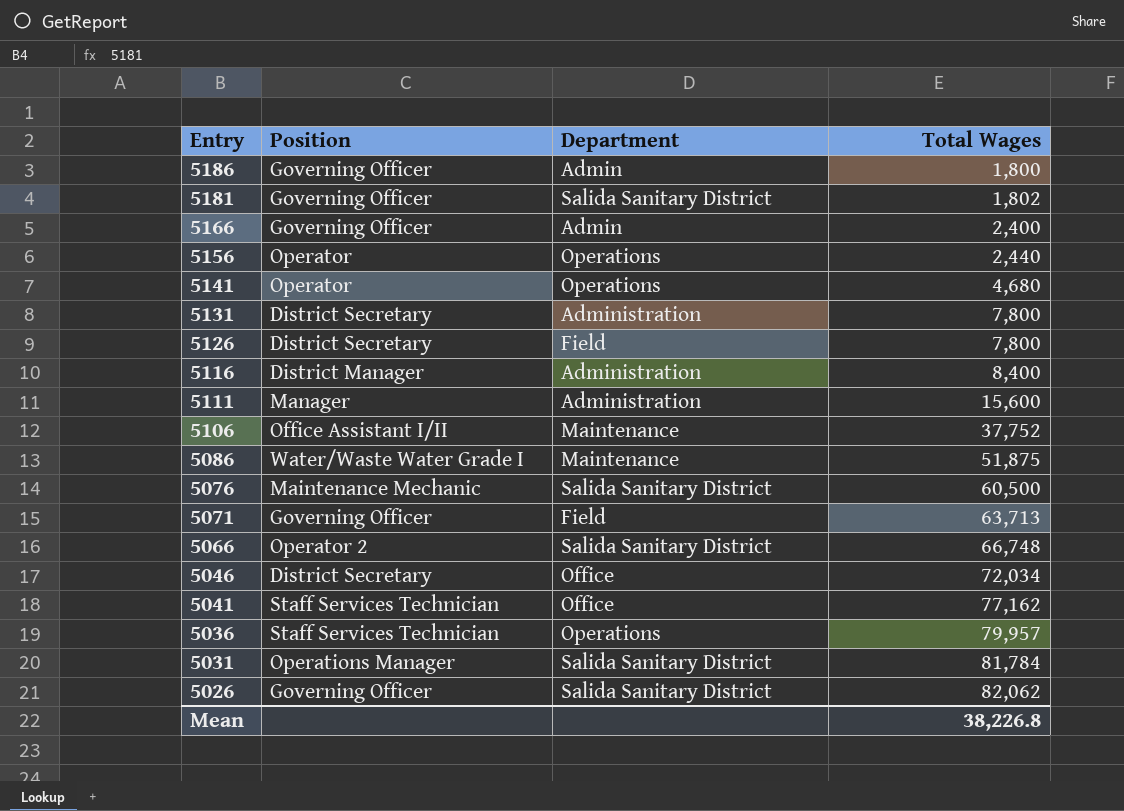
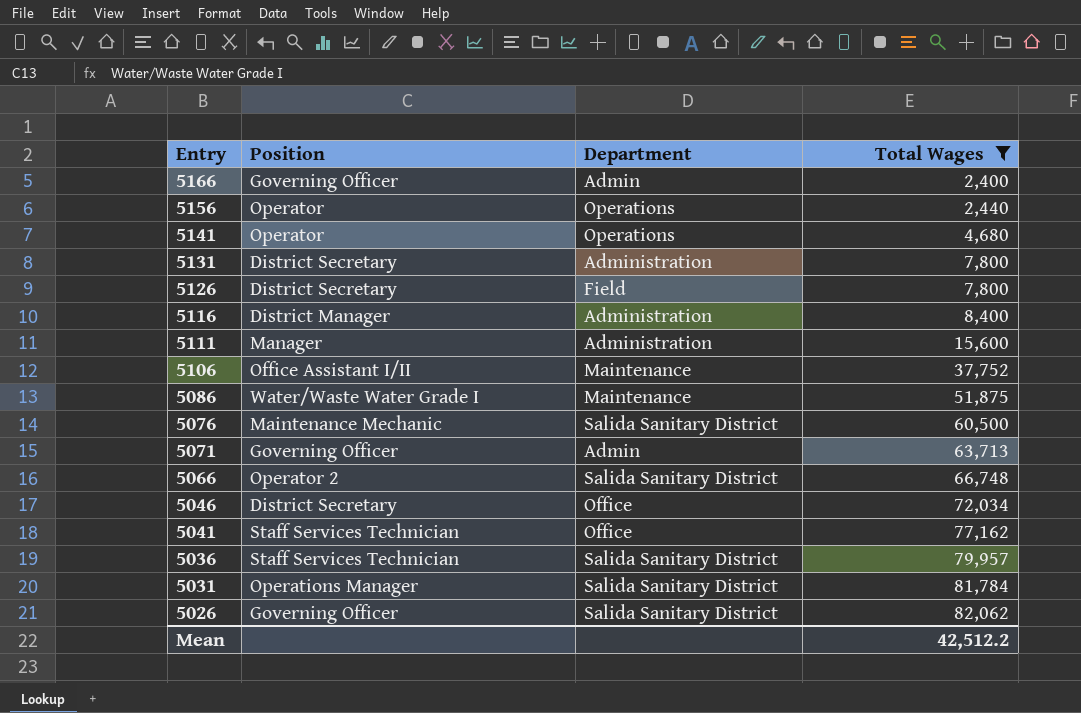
filter: none -> Total Wages >= 2,400
5071 | Department: Field -> Admin
5036 | Department: Operations -> Salida Sanitary District
Mean | Total Wages: 38,226.8 -> 42,512.2

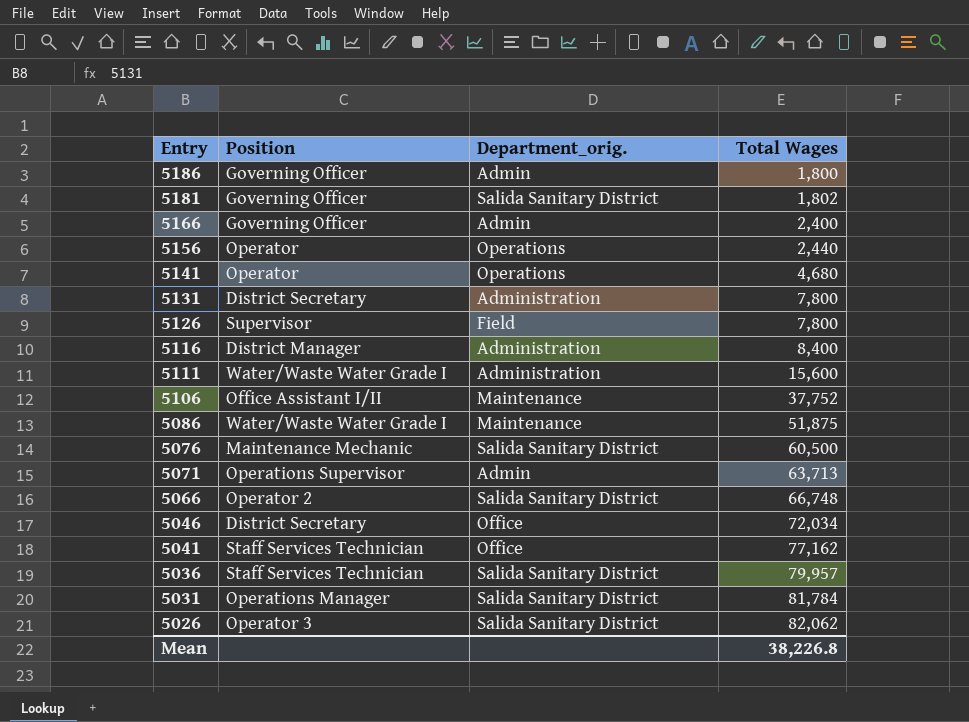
filter: Total Wages >= 2,400 -> none
column name: Department -> Department_orig.
5126 | Position: District Secretary -> Supervisor
5111 | Position: Manager -> Water/Waste Water Grade I
5071 | Position: Governing Officer -> Operations Supervisor
5026 | Position: Governing Officer -> Operator 3
Mean | Total Wages: 42,512.2 -> 38,226.8

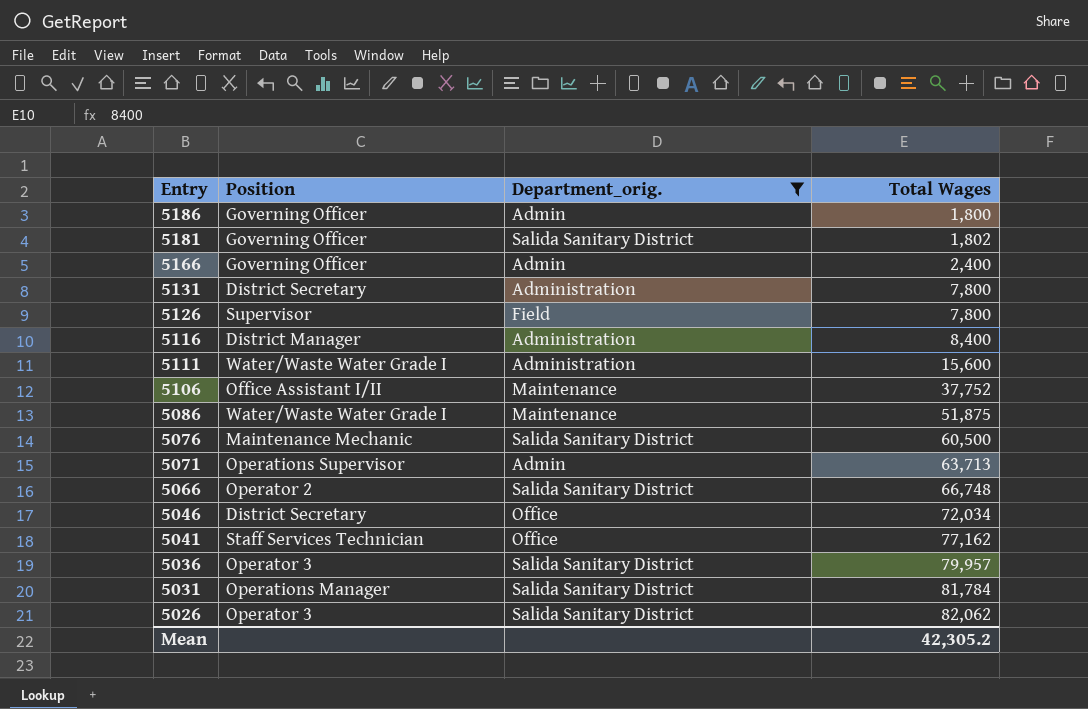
filter: none -> Department_orig. != Operations
5036 | Position: Staff Services Technician -> Operator 3
Mean | Total Wages: 38,226.8 -> 42,305.2

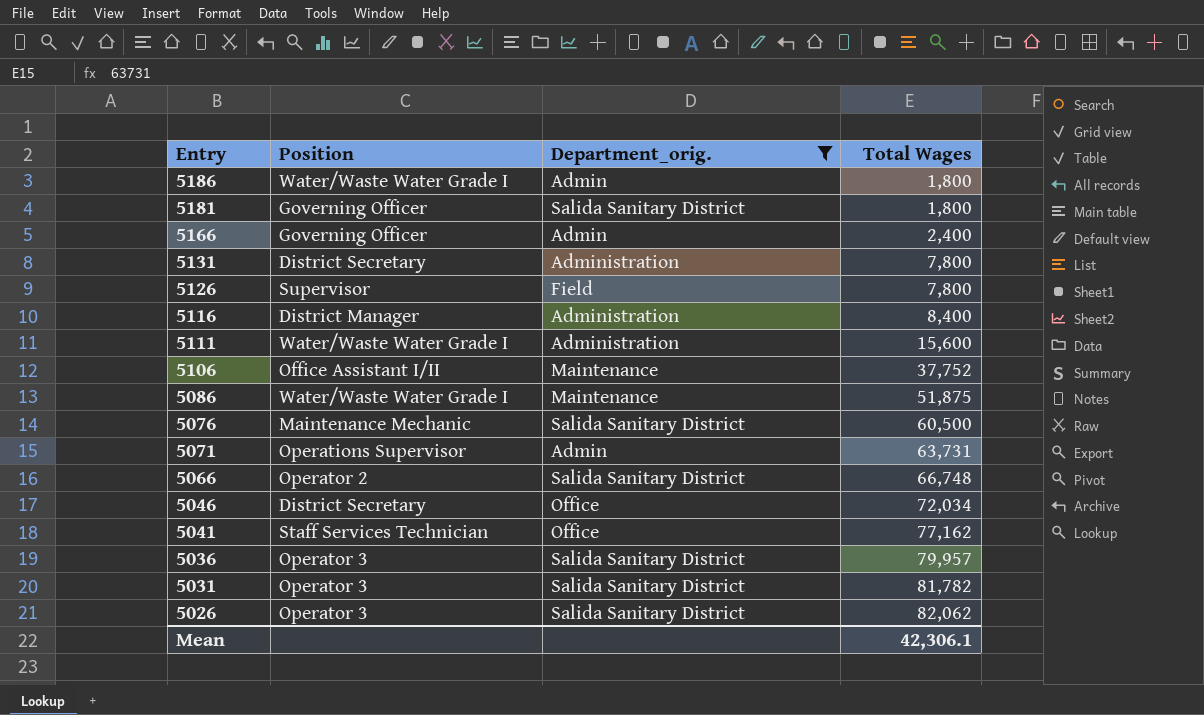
5186 | Position: Governing Officer -> Water/Waste Water Grade I
5181 | Total Wages: 1,802 -> 1,800
5071 | Total Wages: 63,713 -> 63,731
5031 | Position: Operations Manager -> Operator 3
5031 | Total Wages: 81,784 -> 81,782
Mean | Total Wages: 42,305.2 -> 42,306.1

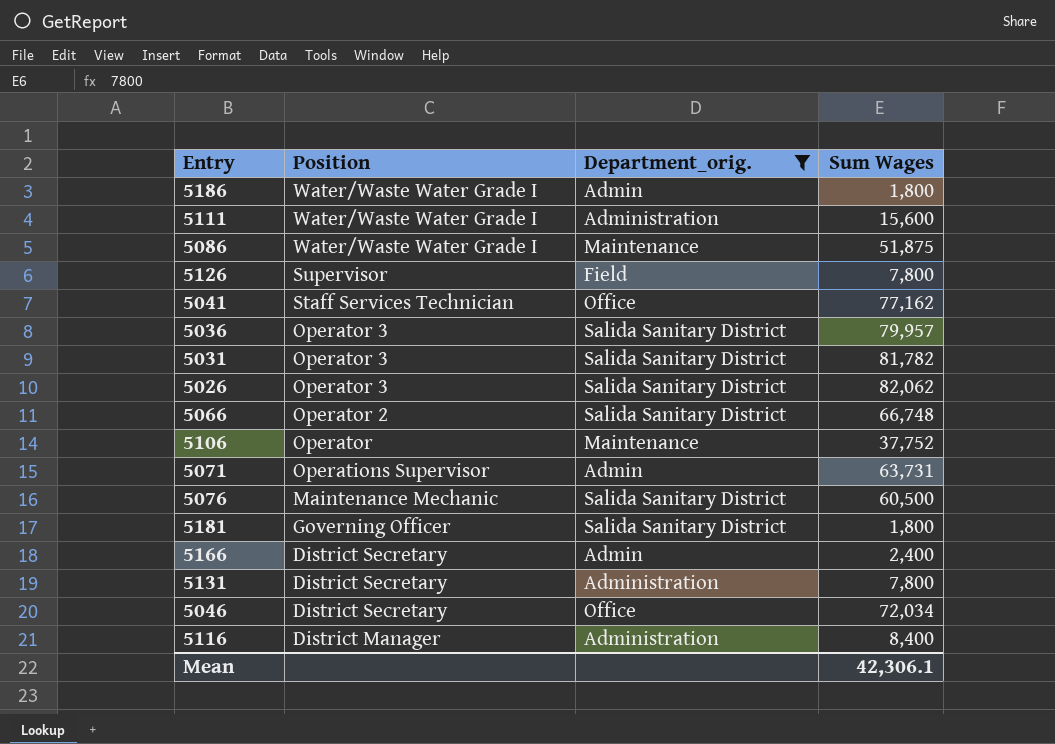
row order: Entry descending -> Position descending
column name: Total Wages -> Sum Wages
5106 | Position: Office Assistant I/II -> Operator
5166 | Position: Governing Officer -> District Secretary

